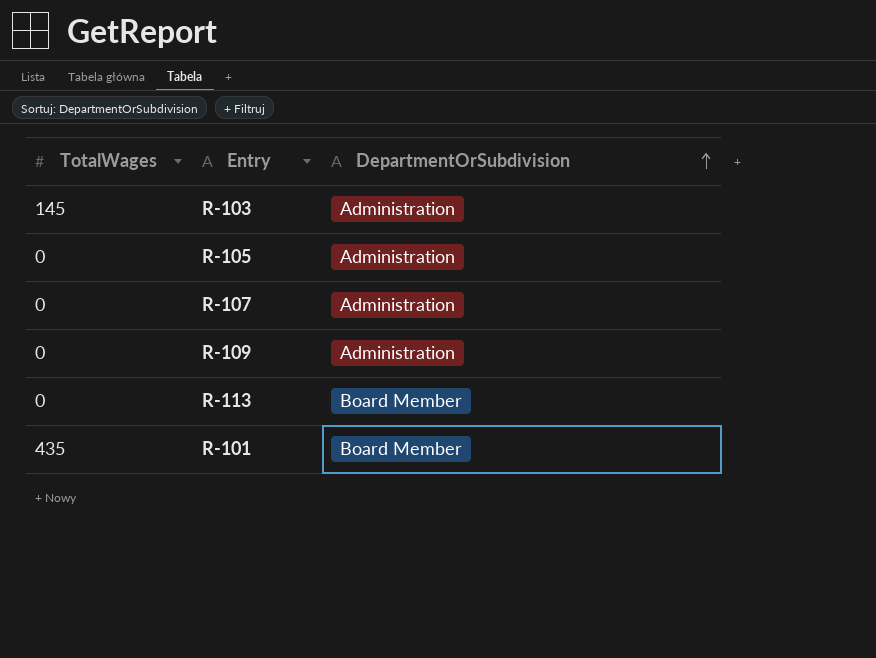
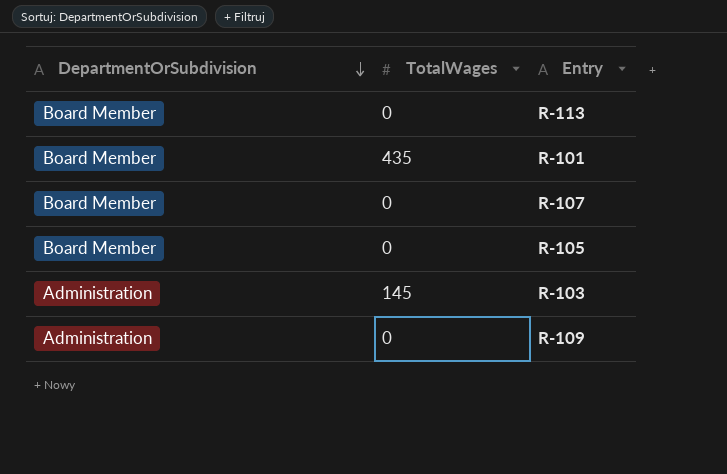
row order: DepartmentOrSubdivision ascending -> DepartmentOrSubdivision descending
column DepartmentOrSubdivision | position: 3 -> 1
R-107 | DepartmentOrSubdivision: Administration -> Board Member
R-105 | DepartmentOrSubdivision: Administration -> Board Member

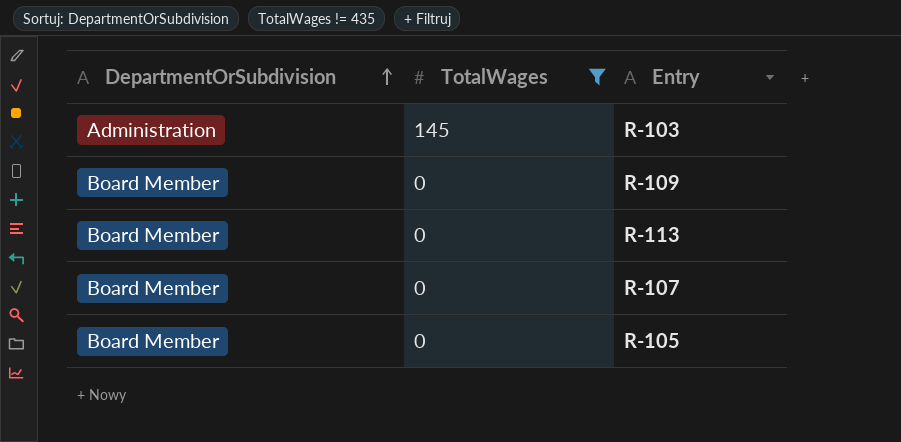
filter: none -> TotalWages != 435
row order: DepartmentOrSubdivision descending -> DepartmentOrSubdivision ascending
R-109 | DepartmentOrSubdivision: Administration -> Board Member

